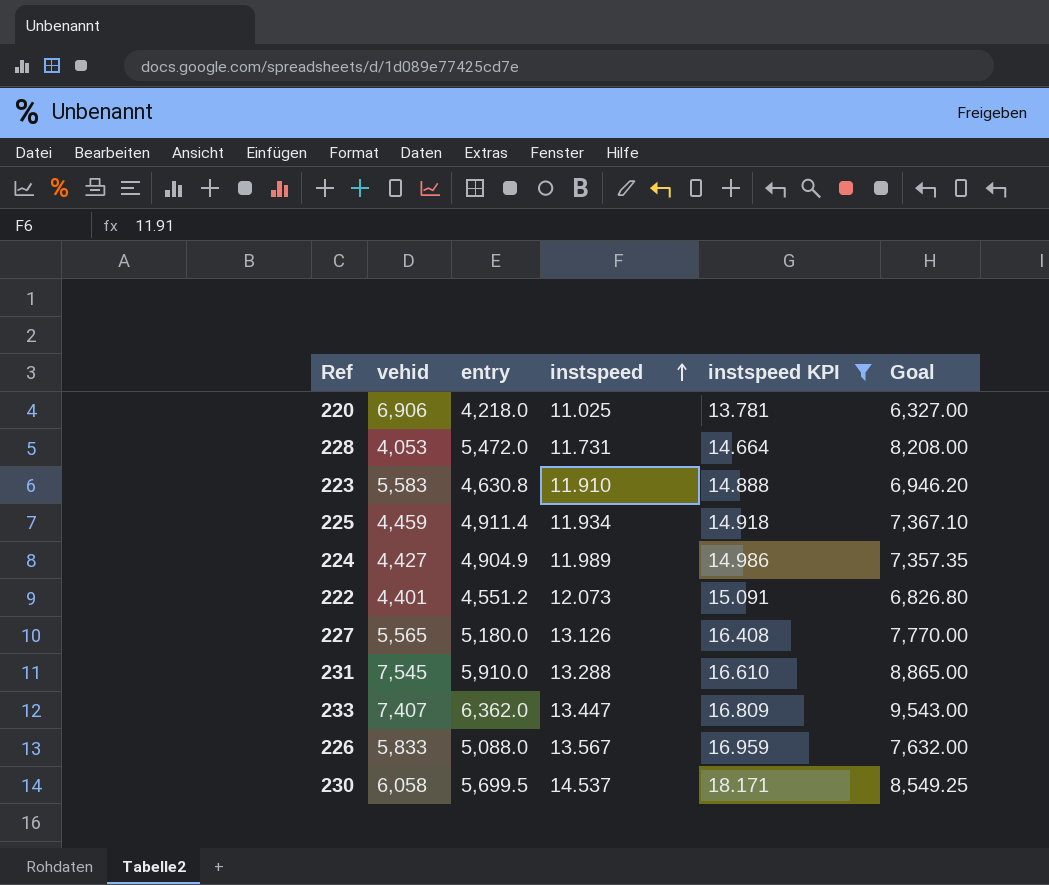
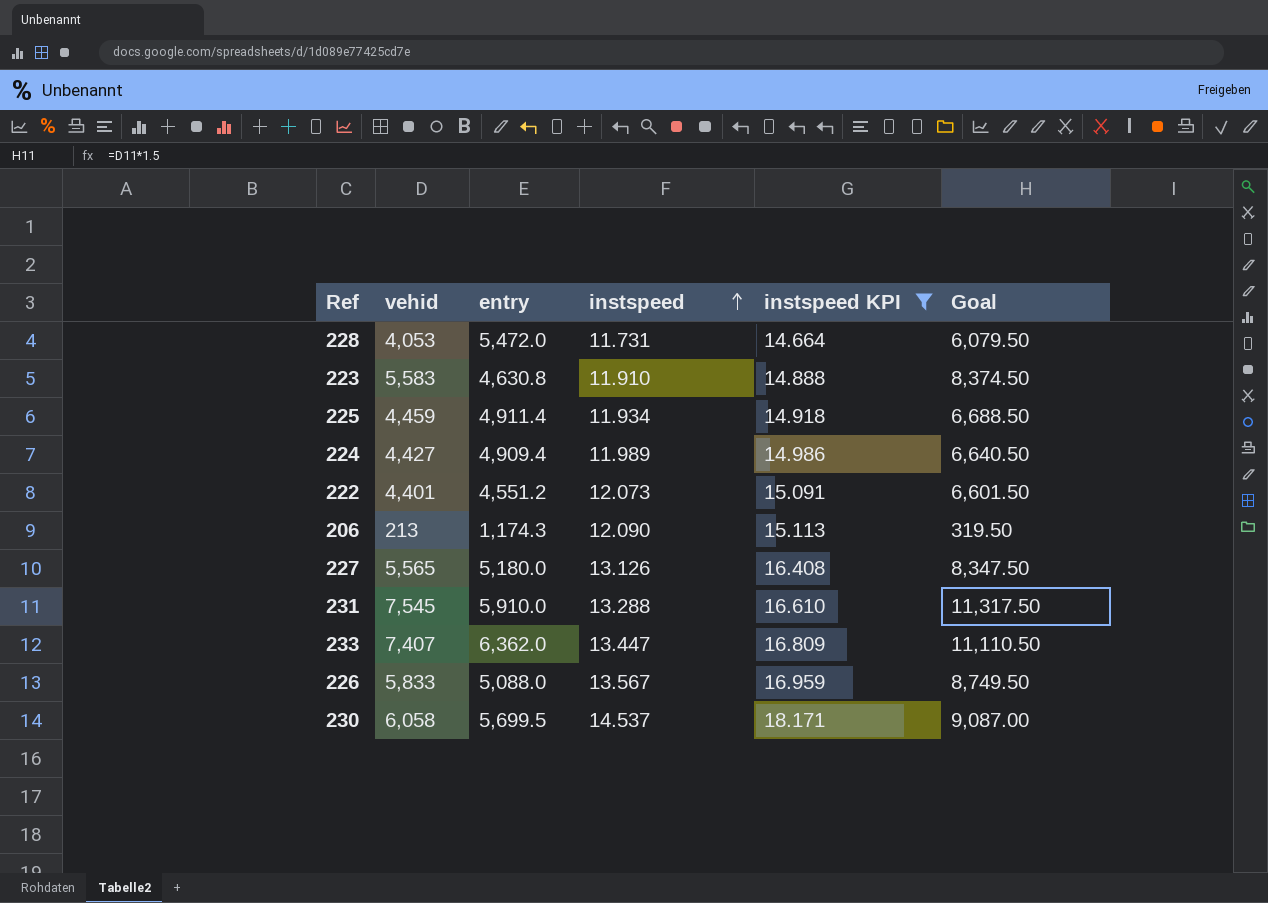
column Goal | formula: [entry] * 1.5 -> [vehid] * 1.5
row 220: 6,906 | 4,218.0 | 11.025 | 13.781 | 6,327.00 -> none
224 | entry: 4,904.9 -> 4,909.4
row 206: none -> 213 | 1,174.3 | 12.090 | 15.113 | 319.50

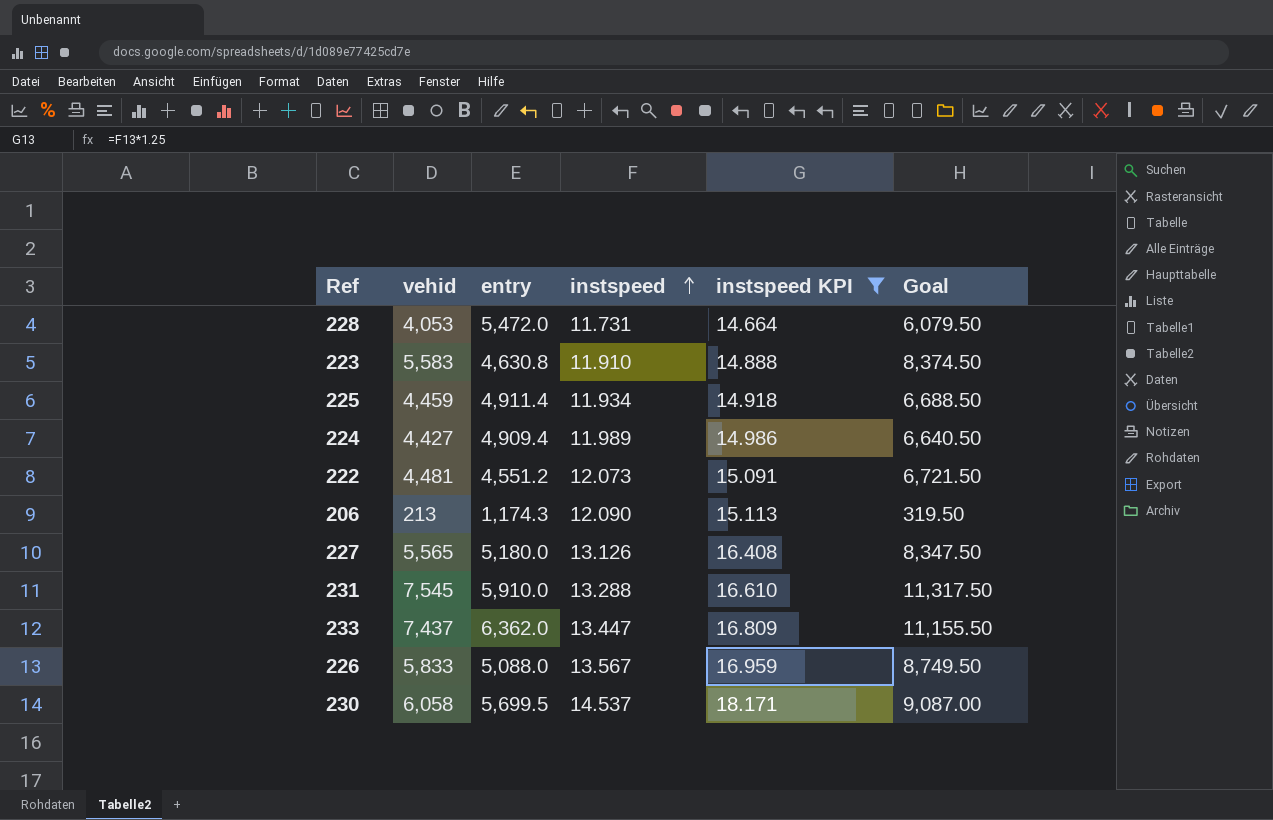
222 | vehid: 4,401 -> 4,481
222 | Goal: 6,601.50 -> 6,721.50
233 | vehid: 7,407 -> 7,437
233 | Goal: 11,110.50 -> 11,155.50

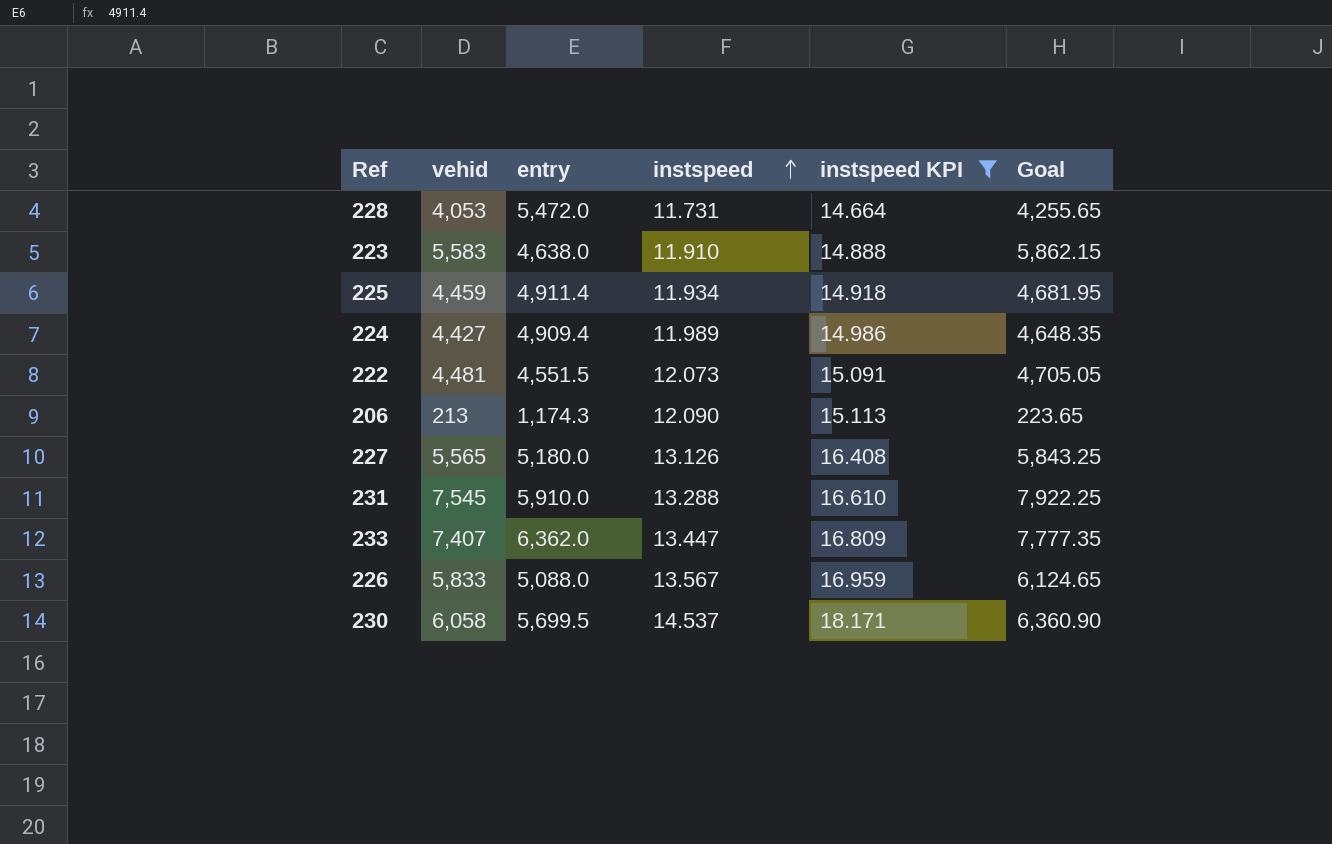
column Goal | formula: [vehid] * 1.5 -> [vehid] * 1.05
223 | entry: 4,630.8 -> 4,638.0
222 | entry: 4,551.2 -> 4,551.5
233 | vehid: 7,437 -> 7,407

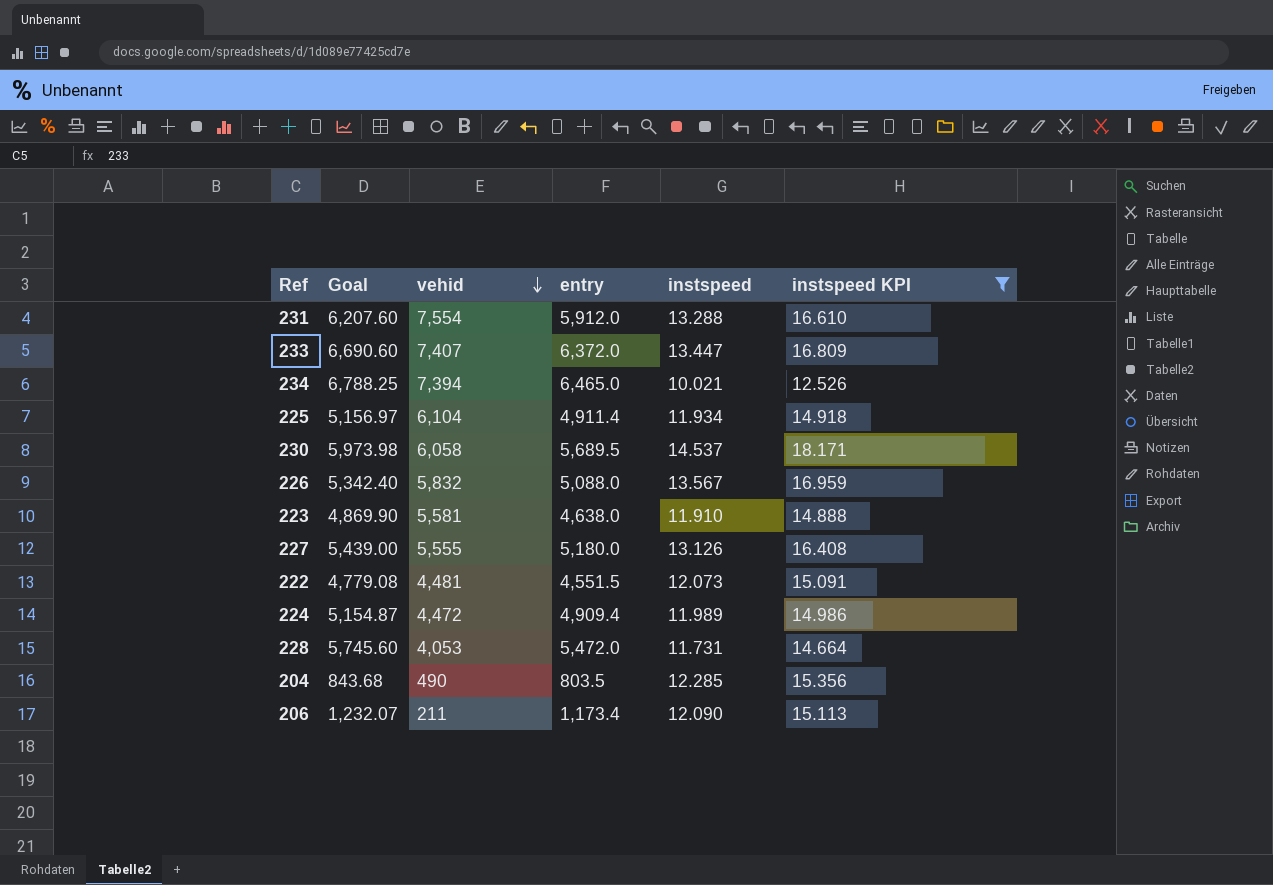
row order: instspeed ascending -> vehid descending
column Goal | formula: [vehid] * 1.05 -> [entry] * 1.05
column Goal | position: 6 -> 2
231 | vehid: 7,545 -> 7,554
231 | entry: 5,910.0 -> 5,912.0
233 | entry: 6,362.0 -> 6,372.0
row 234: none -> 6,788.25 | 7,394 | 6,465.0 | 10.021 | 12.526
225 | vehid: 4,459 -> 6,104
230 | entry: 5,699.5 -> 5,689.5
226 | vehid: 5,833 -> 5,832
223 | vehid: 5,583 -> 5,581
227 | vehid: 5,565 -> 5,555
224 | vehid: 4,427 -> 4,472
row 204: none -> 843.68 | 490 | 803.5 | 12.285 | 15.356
206 | vehid: 213 -> 211
206 | entry: 1,174.3 -> 1,173.4

